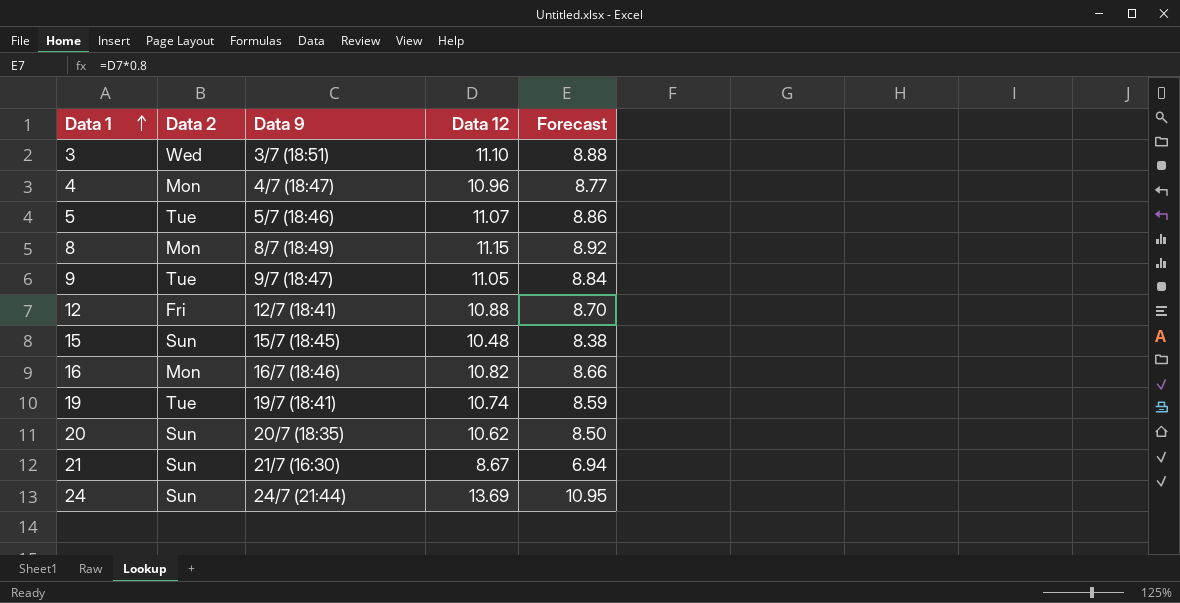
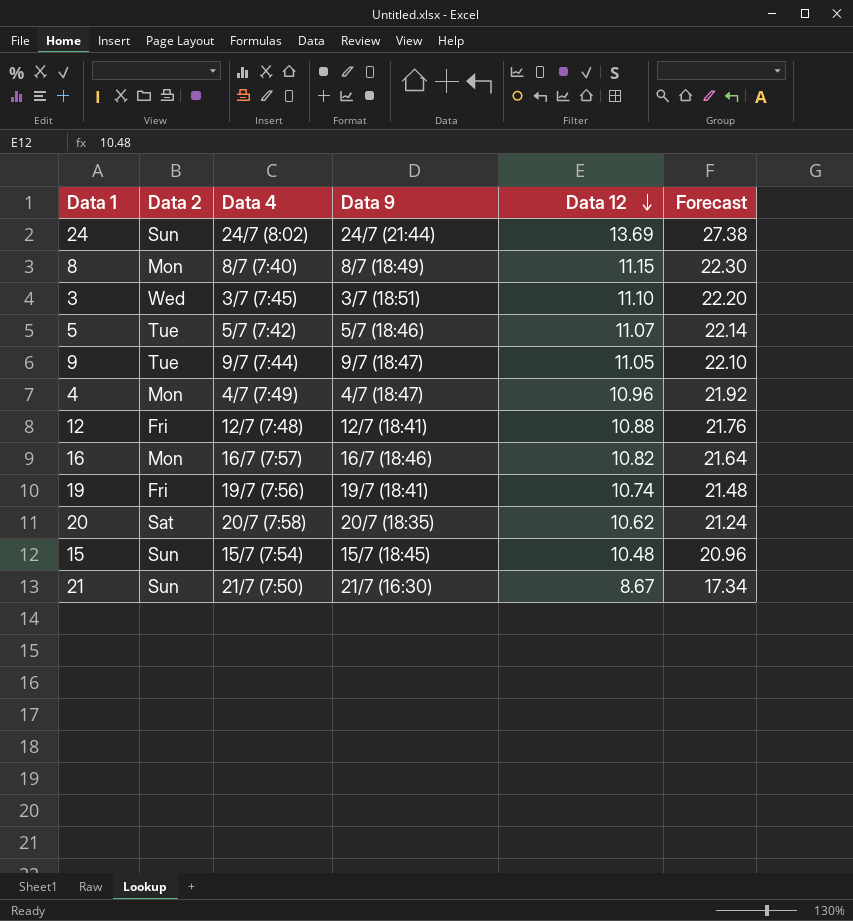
row order: Data 1 ascending -> Data 12 descending
column Data 4 | position: none -> 3
column Forecast | formula: [Data 12] * 0.8 -> [Data 12] * 2
19 | Data 2: Tue -> Fri
20 | Data 2: Sun -> Sat

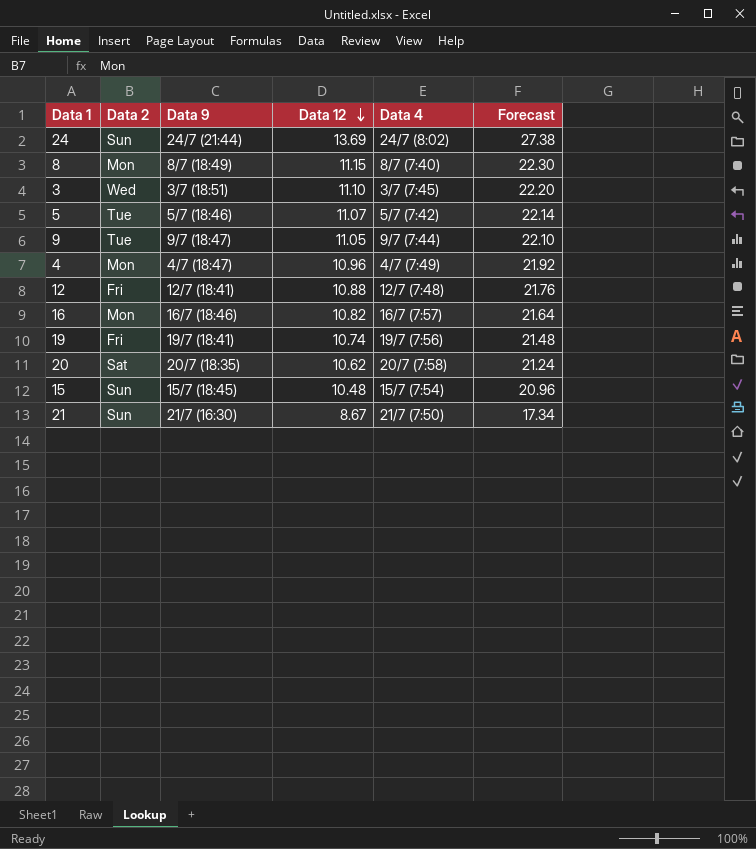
column Data 4 | position: 3 -> 5

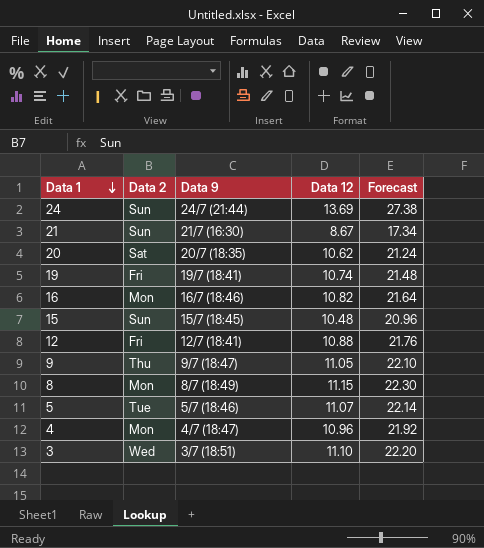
row order: Data 12 descending -> Data 1 descending
column Data 4 | position: 5 -> none
9 | Data 2: Tue -> Thu

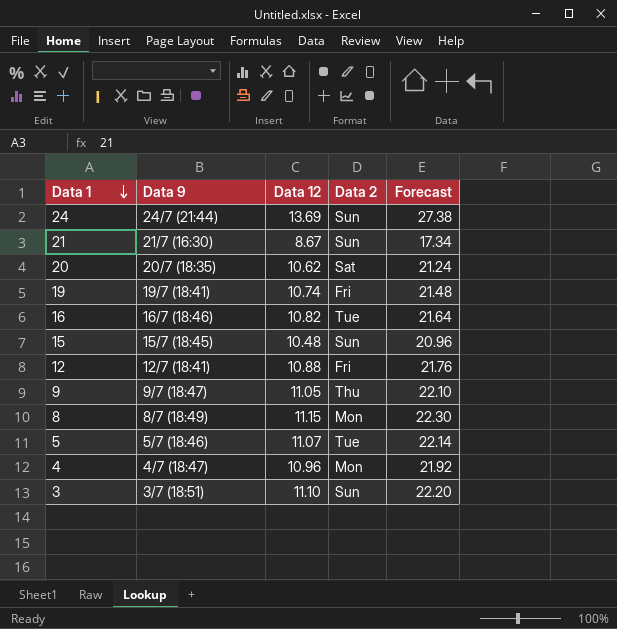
column Data 2 | position: 2 -> 4
16 | Data 2: Mon -> Tue
3 | Data 2: Wed -> Sun

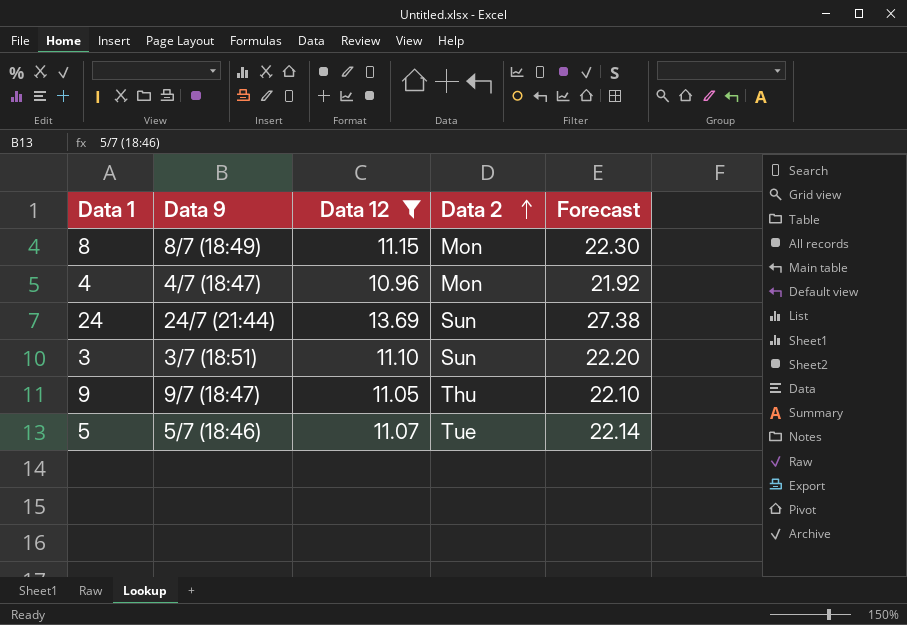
filter: none -> Data 12 >= 10.96
row order: Data 1 descending -> Data 2 ascending

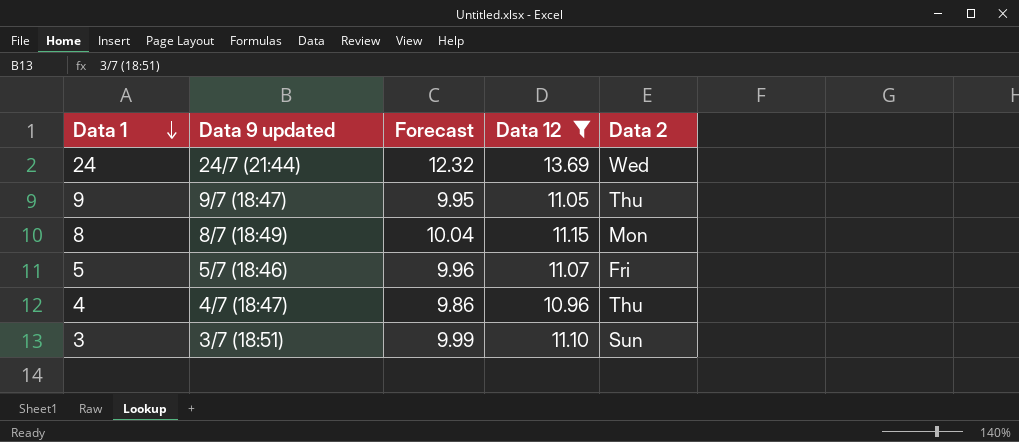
row order: Data 2 ascending -> Data 1 descending
column name: Data 9 -> Data 9 updated
column Forecast | formula: [Data 12] * 2 -> [Data 12] * 0.9
column Forecast | position: 5 -> 3
24 | Data 2: Sun -> Wed
5 | Data 2: Tue -> Fri
4 | Data 2: Mon -> Thu

